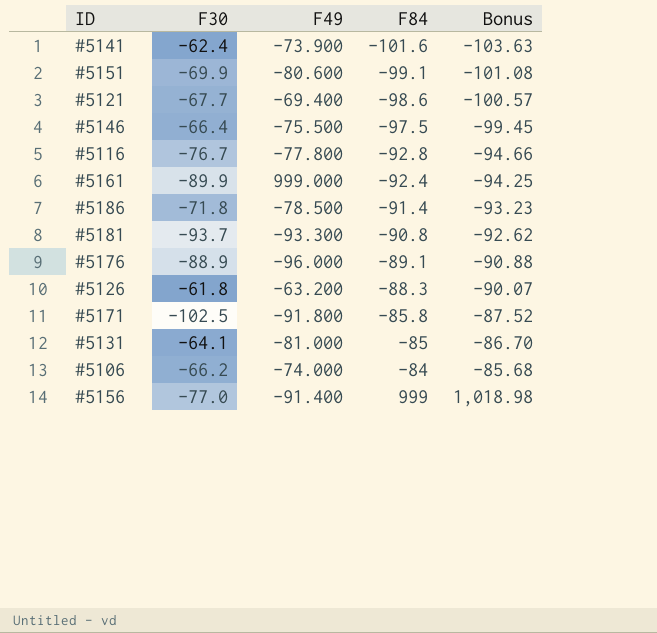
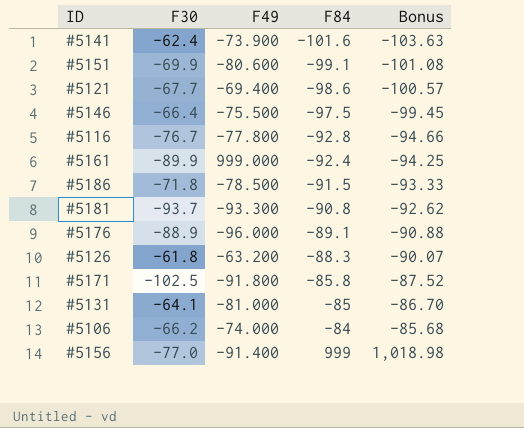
#5186 | F84: -91.4 -> -91.5
#5186 | Bonus: -93.23 -> -93.33

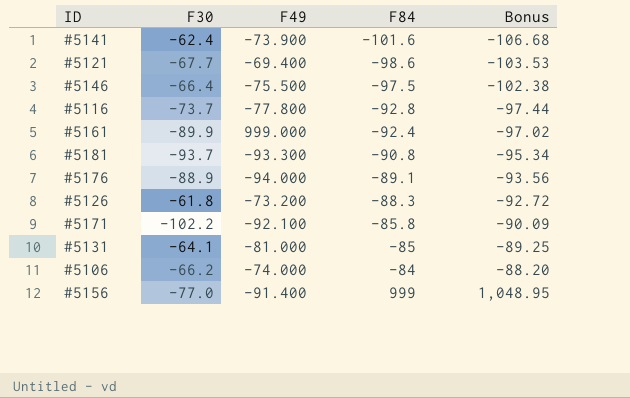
column Bonus | formula: [F84] * 1.02 -> [F84] * 1.05
row #5151: -69.9 | -80.600 | -99.1 | -101.08 -> none
row #5186: -71.8 | -78.500 | -91.5 | -93.33 -> none
#5116 | F30: -76.7 -> -73.7
#5176 | F49: -96.000 -> -94.000
#5126 | F49: -63.200 -> -73.200
#5171 | F30: -102.5 -> -102.2
#5171 | F49: -91.800 -> -92.100

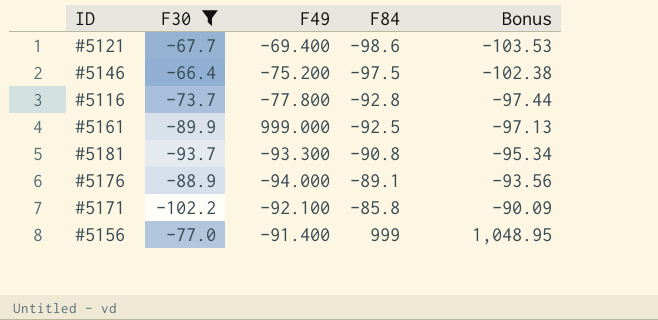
filter: none -> F30 <= -66.4
#5146 | F49: -75.500 -> -75.200
#5161 | F84: -92.4 -> -92.5
#5161 | Bonus: -97.02 -> -97.13

